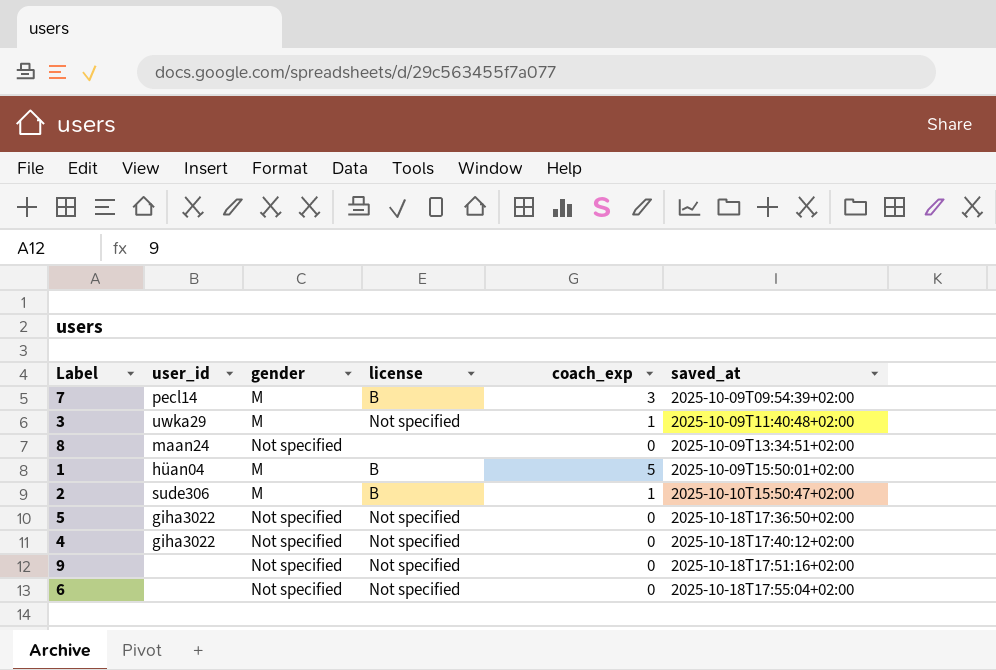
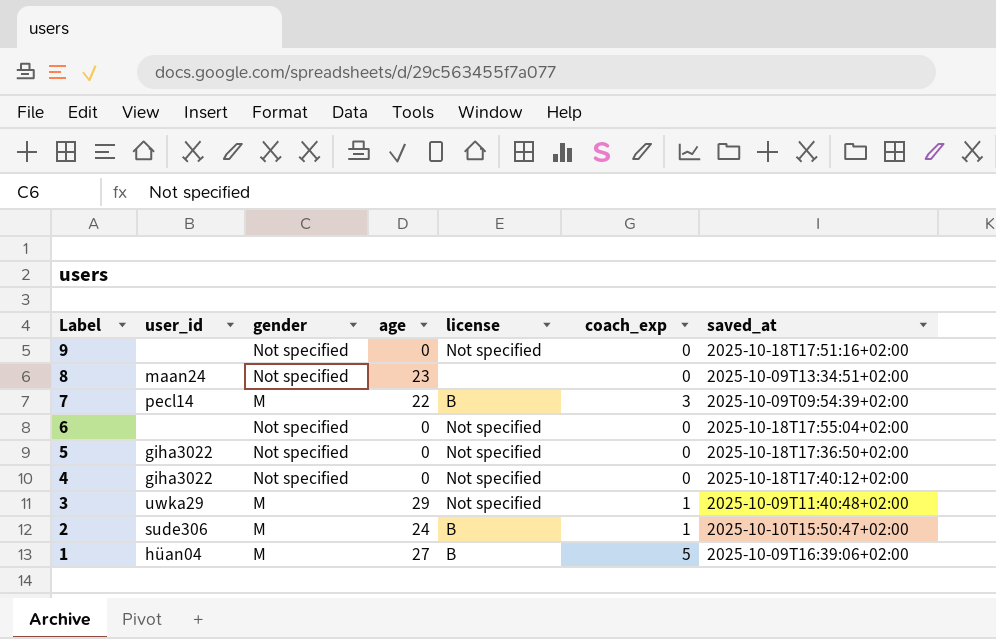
row order: saved_at ascending -> Label descending
column age | position: none -> 4
1 | saved_at: 2025-10-09T15:50:01+02:00 -> 2025-10-09T16:39:06+02:00

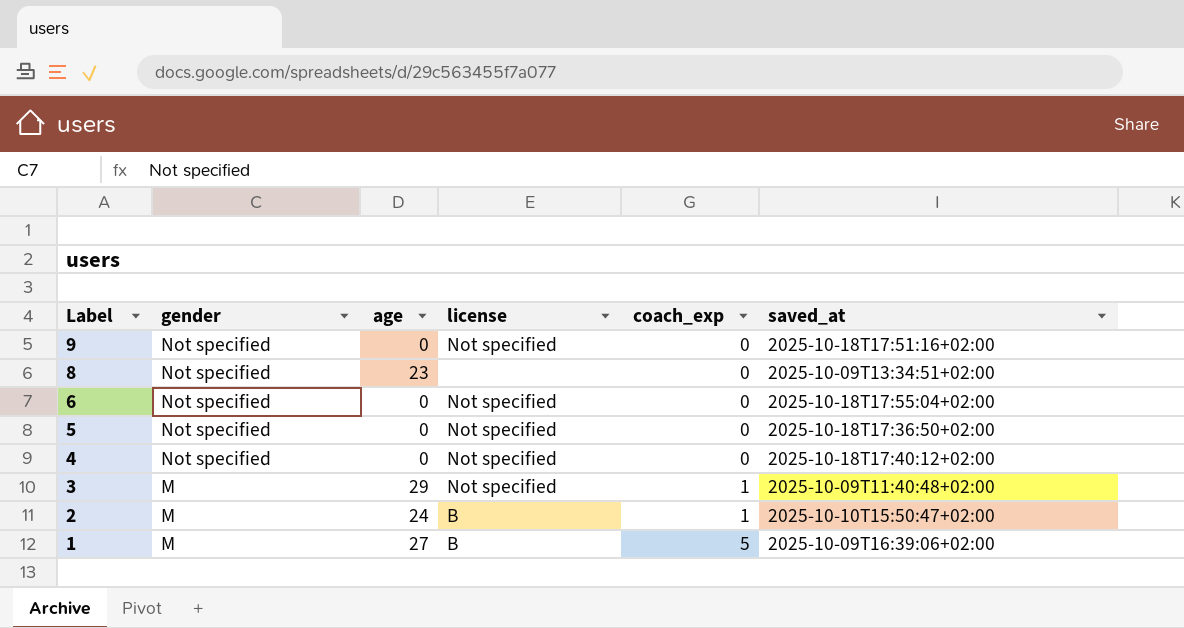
column user_id | position: 2 -> none
row 7: pecl14 | M | 22 | B | 3 | 2025-10-09T09:54:39+02:00 -> none

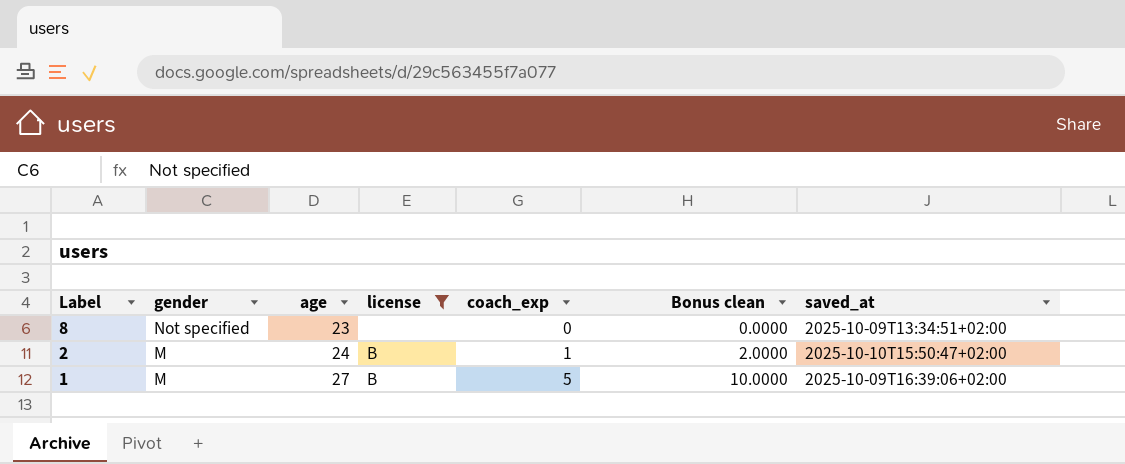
filter: none -> license != Not specified
column Bonus clean | formula: none -> [coach_exp] * 2

